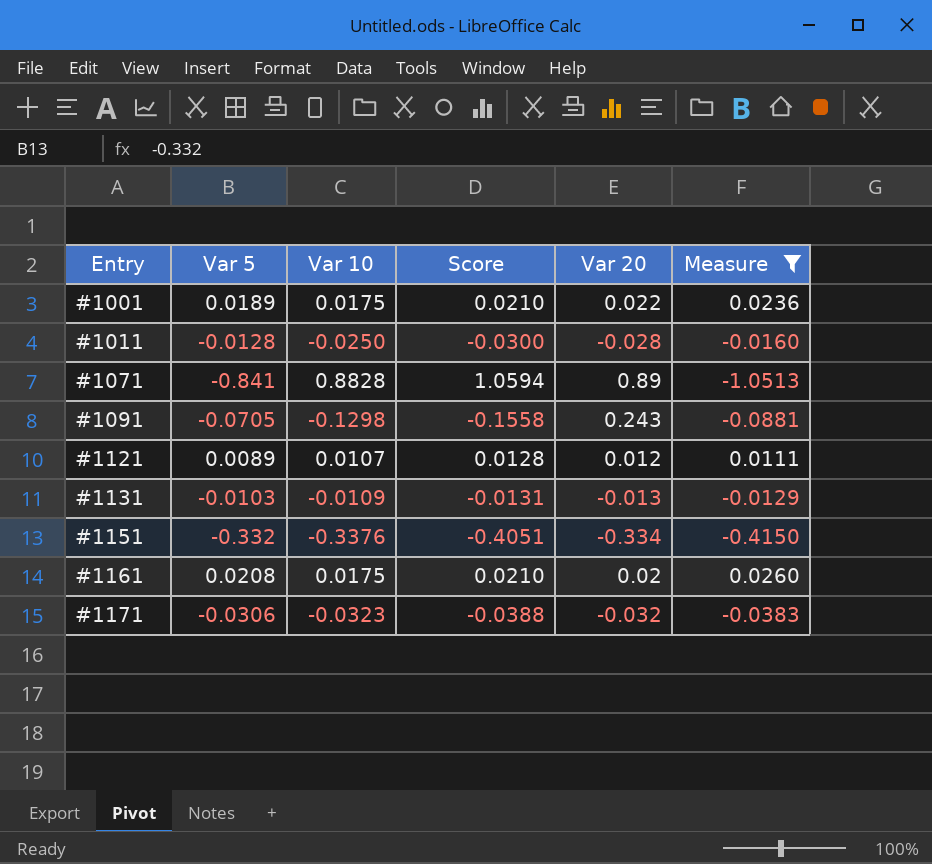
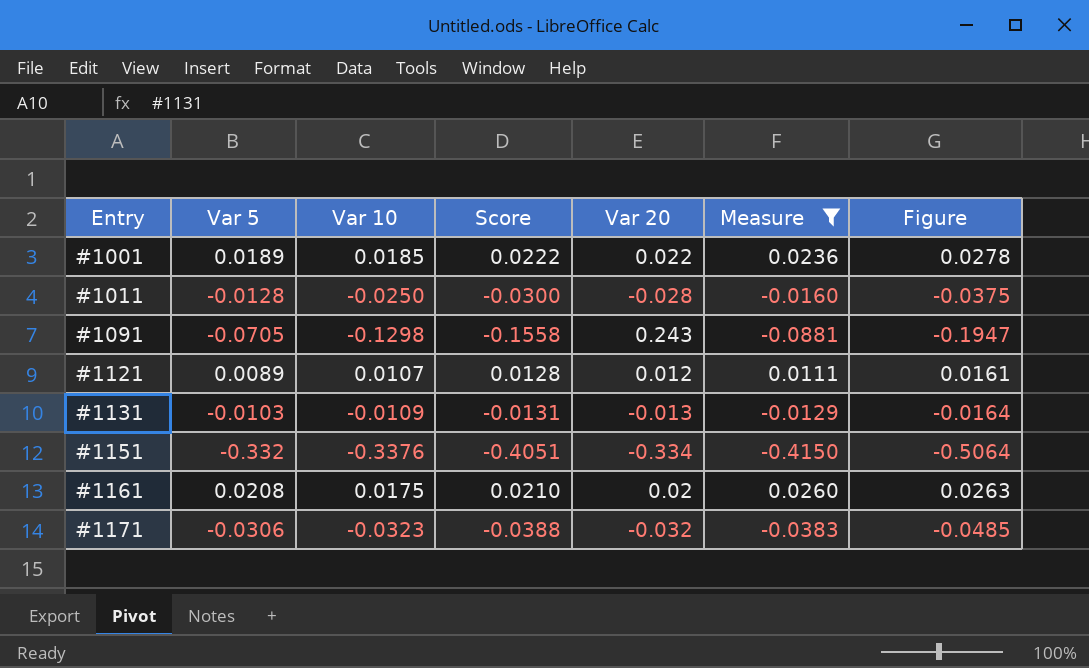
column Figure | formula: none -> [Var 10] * 1.5
row #1071: -0.841 | 0.8828 | 1.0594 | 0.89 | -1.0513 -> none
#1001 | Var 10: 0.0175 -> 0.0185
#1001 | Score: 0.0210 -> 0.0222

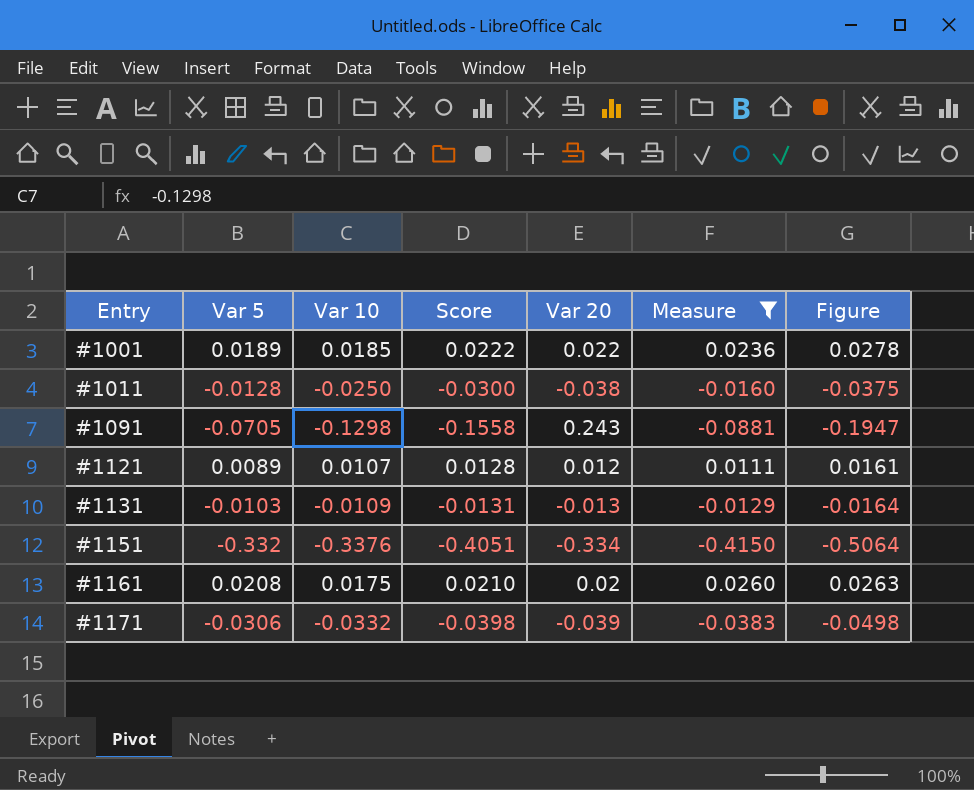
#1011 | Var 20: -0.028 -> -0.038
#1171 | Var 10: -0.0323 -> -0.0332
#1171 | Score: -0.0388 -> -0.0398
#1171 | Var 20: -0.032 -> -0.039
#1171 | Figure: -0.0485 -> -0.0498

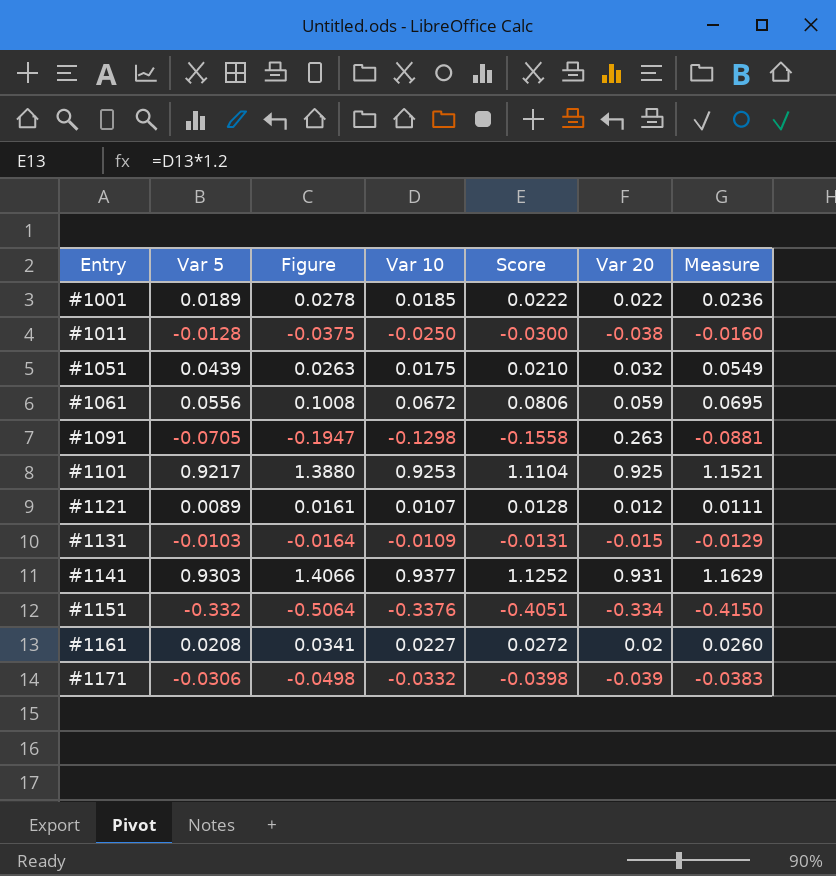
filter: Measure <= 0.0260 -> none
column Figure | position: 7 -> 3
#1091 | Var 20: 0.243 -> 0.263
#1131 | Var 20: -0.013 -> -0.015
#1161 | Figure: 0.0263 -> 0.0341
#1161 | Var 10: 0.0175 -> 0.0227
#1161 | Score: 0.0210 -> 0.0272

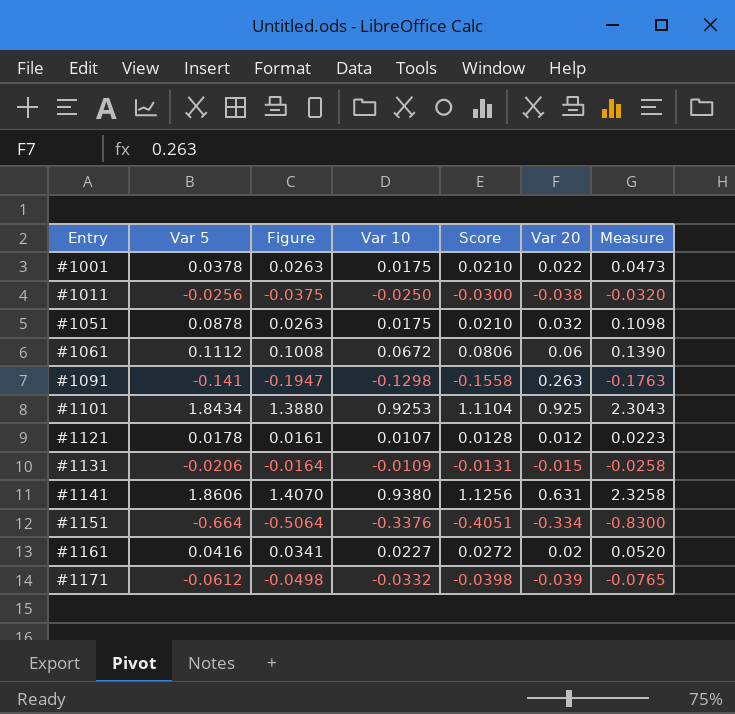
#1001 | Var 5: 0.0189 -> 0.0378
#1001 | Figure: 0.0278 -> 0.0263
#1001 | Var 10: 0.0185 -> 0.0175
#1001 | Score: 0.0222 -> 0.0210
#1001 | Measure: 0.0236 -> 0.0473
#1011 | Var 5: -0.0128 -> -0.0256
#1011 | Measure: -0.0160 -> -0.0320
#1051 | Var 5: 0.0439 -> 0.0878
#1051 | Measure: 0.0549 -> 0.1098
#1061 | Var 5: 0.0556 -> 0.1112
#1061 | Var 20: 0.059 -> 0.06
#1061 | Measure: 0.0695 -> 0.1390
#1091 | Var 5: -0.0705 -> -0.141
#1091 | Measure: -0.0881 -> -0.1763
#1101 | Var 5: 0.9217 -> 1.8434
#1101 | Measure: 1.1521 -> 2.3043
#1121 | Var 5: 0.0089 -> 0.0178
#1121 | Measure: 0.0111 -> 0.0223
#1131 | Var 5: -0.0103 -> -0.0206
#1131 | Measure: -0.0129 -> -0.0258
#1141 | Var 5: 0.9303 -> 1.8606
#1141 | Figure: 1.4066 -> 1.4070
#1141 | Var 10: 0.9377 -> 0.9380
#1141 | Score: 1.1252 -> 1.1256
#1141 | Var 20: 0.931 -> 0.631
#1141 | Measure: 1.1629 -> 2.3258
#1151 | Var 5: -0.332 -> -0.664
#1151 | Measure: -0.4150 -> -0.8300
#1161 | Var 5: 0.0208 -> 0.0416
#1161 | Measure: 0.0260 -> 0.0520
#1171 | Var 5: -0.0306 -> -0.0612
#1171 | Measure: -0.0383 -> -0.0765

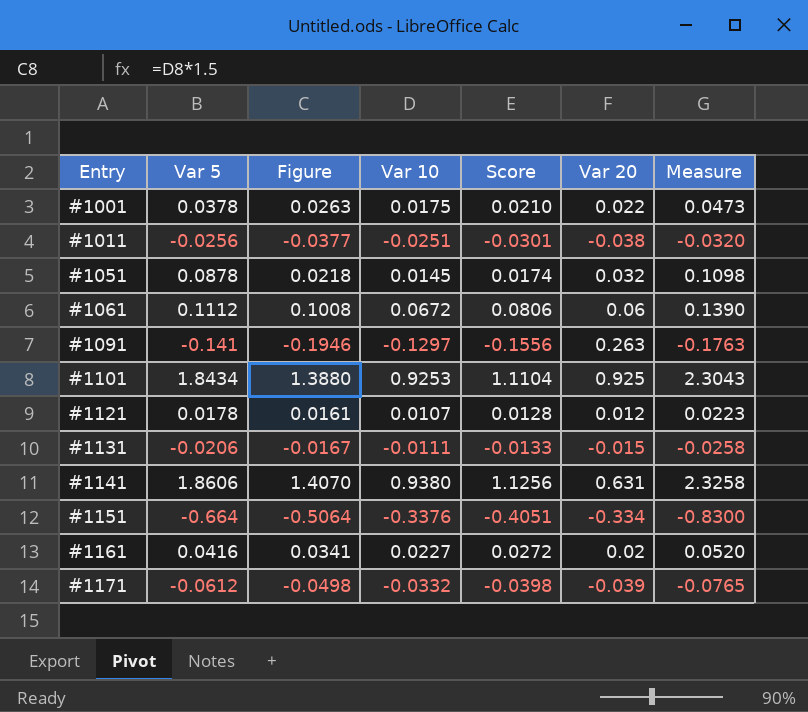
#1011 | Figure: -0.0375 -> -0.0377
#1011 | Var 10: -0.0250 -> -0.0251
#1011 | Score: -0.0300 -> -0.0301
#1051 | Figure: 0.0263 -> 0.0218
#1051 | Var 10: 0.0175 -> 0.0145
#1051 | Score: 0.0210 -> 0.0174
#1091 | Figure: -0.1947 -> -0.1946
#1091 | Var 10: -0.1298 -> -0.1297
#1091 | Score: -0.1558 -> -0.1556
#1131 | Figure: -0.0164 -> -0.0167
#1131 | Var 10: -0.0109 -> -0.0111
#1131 | Score: -0.0131 -> -0.0133

